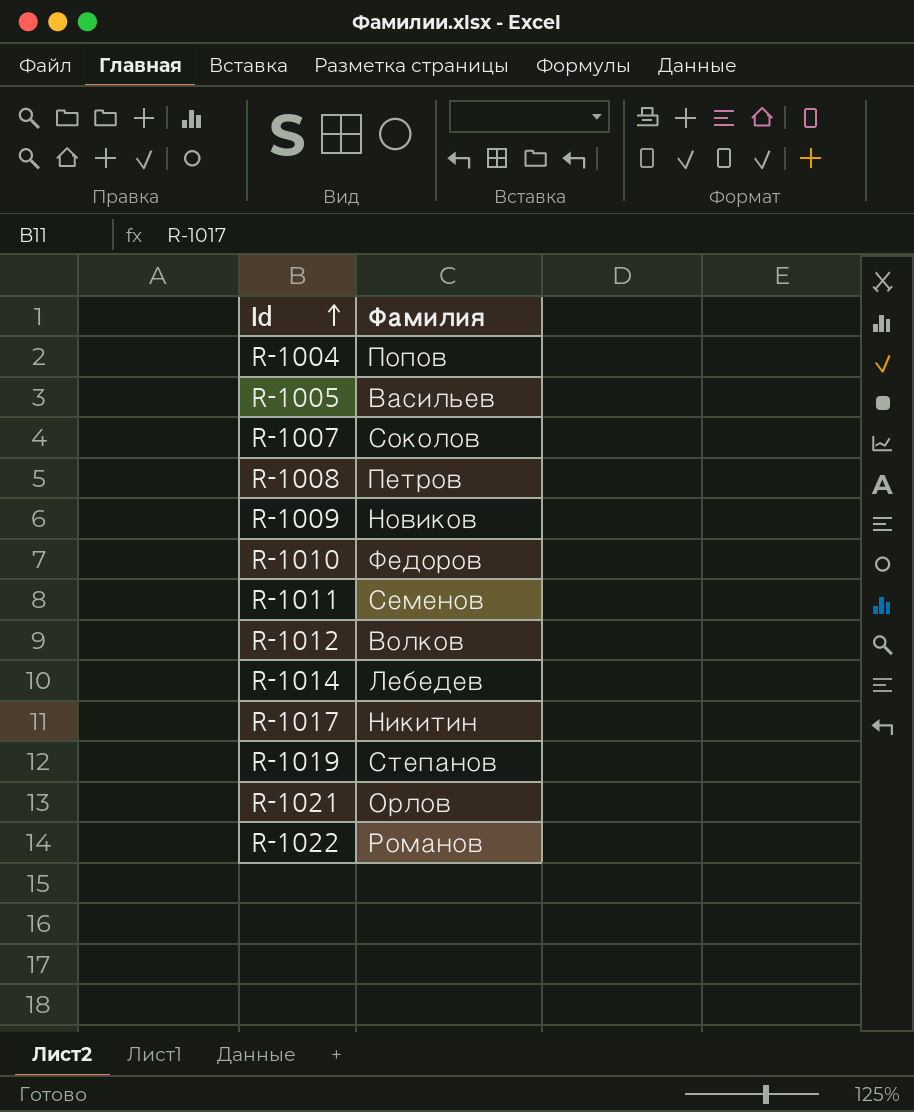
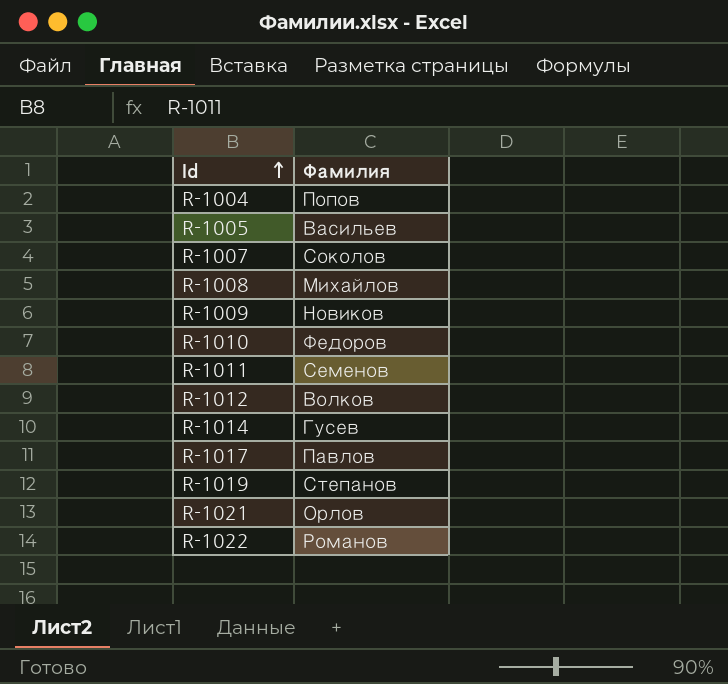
R-1008 | Фамилия: Петров -> Михайлов
R-1014 | Фамилия: Лебедев -> Гусев
R-1017 | Фамилия: Никитин -> Павлов

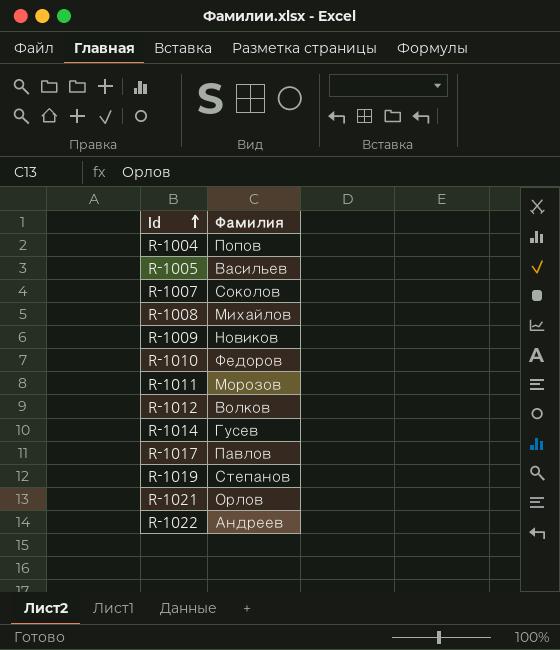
R-1011 | Фамилия: Семенов -> Морозов
R-1022 | Фамилия: Романов -> Андреев

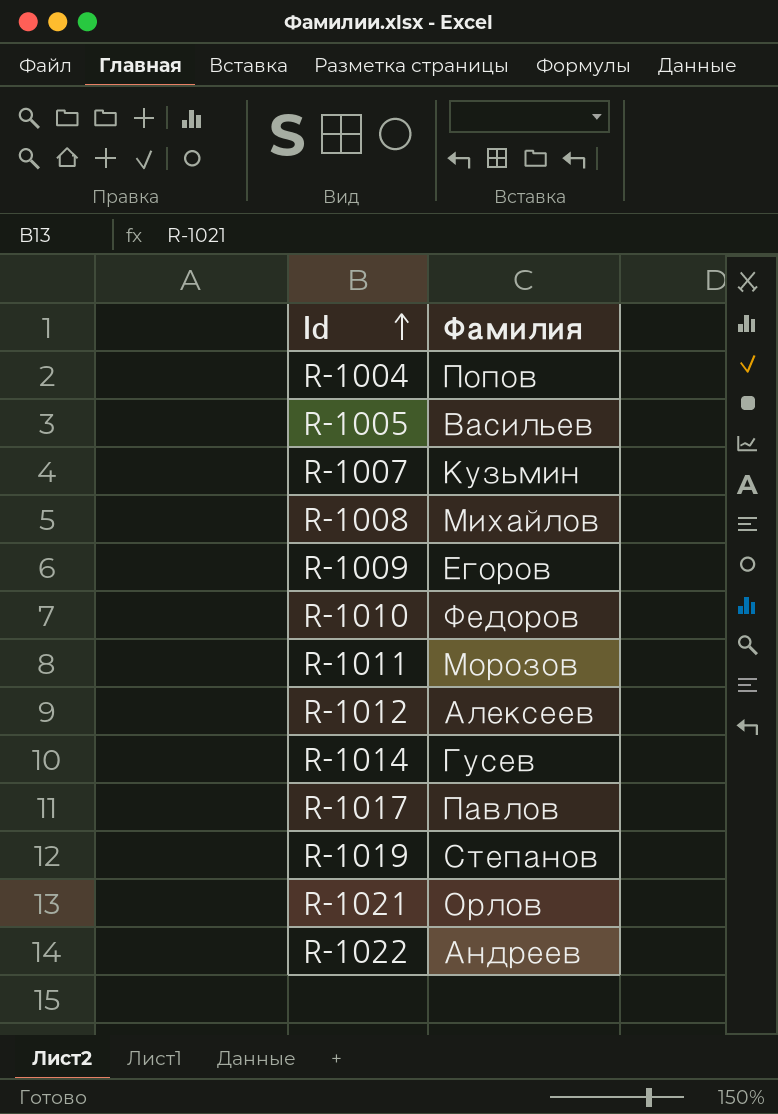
R-1007 | Фамилия: Соколов -> Кузьмин
R-1009 | Фамилия: Новиков -> Егоров
R-1012 | Фамилия: Волков -> Алексеев

